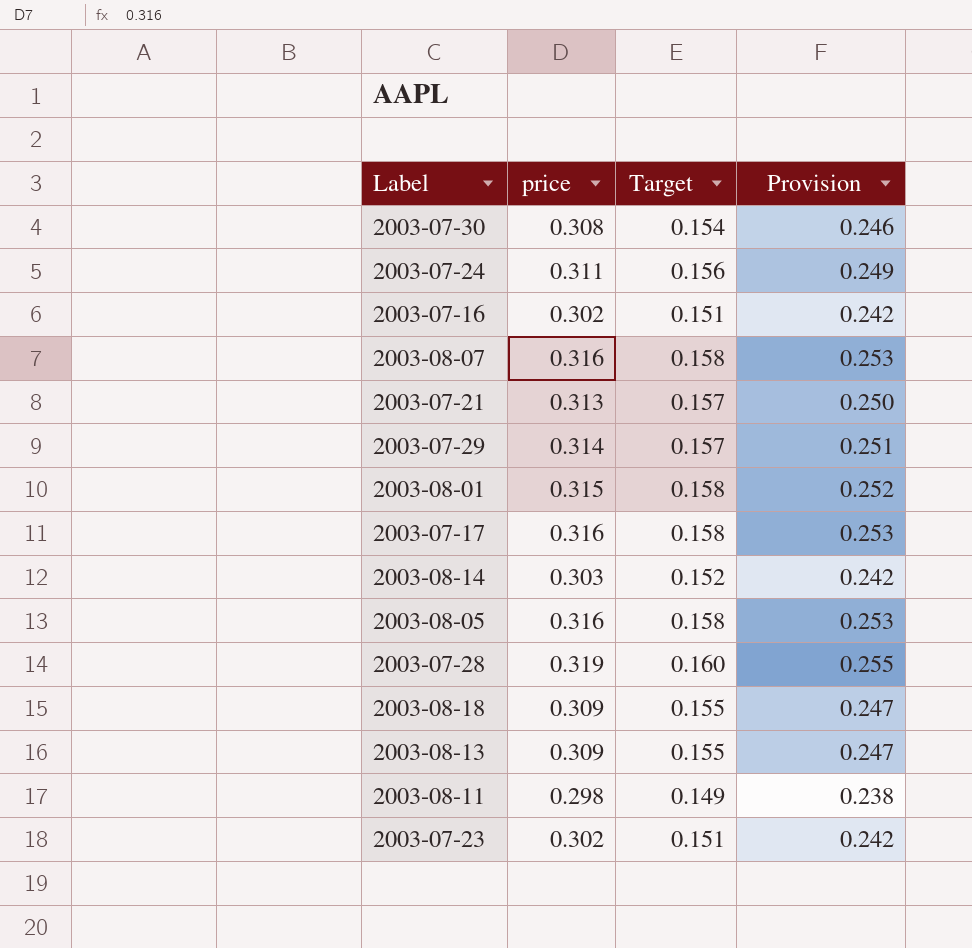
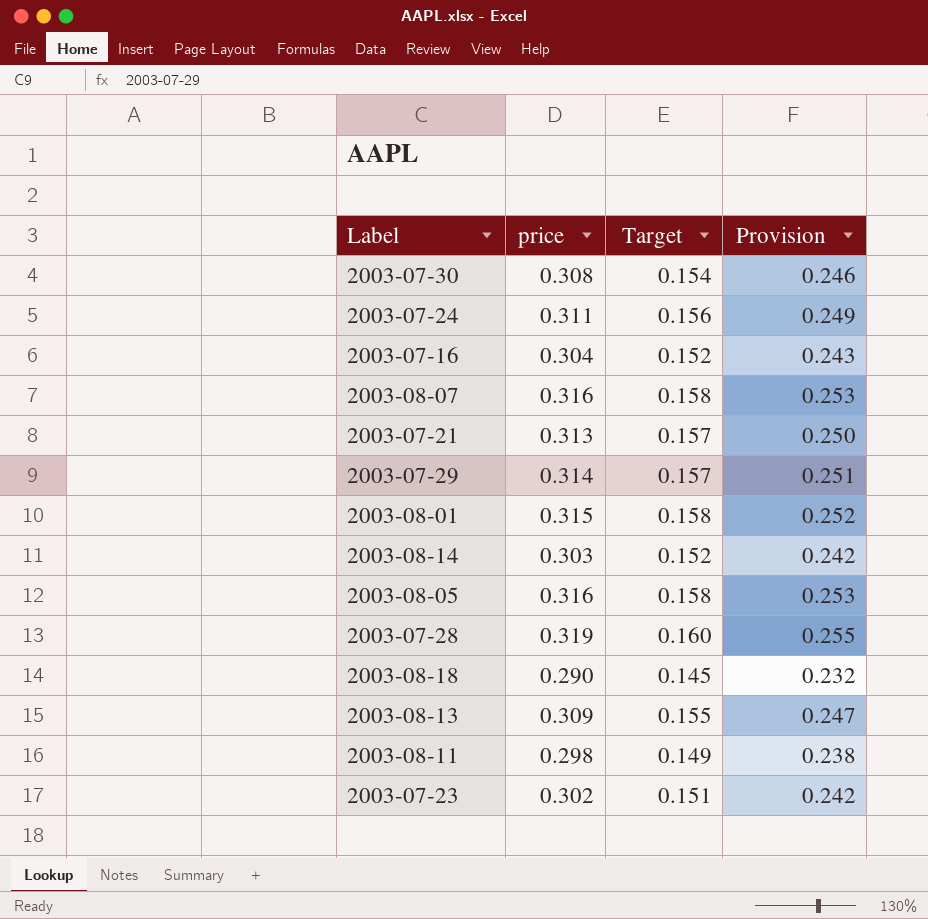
row 2003-07-17: 0.316 | 0.158 | 0.253 -> none
2003-07-16 | price: 0.302 -> 0.304
2003-07-16 | Target: 0.151 -> 0.152
2003-07-16 | Provision: 0.242 -> 0.243
2003-08-18 | price: 0.309 -> 0.290
2003-08-18 | Target: 0.155 -> 0.145
2003-08-18 | Provision: 0.247 -> 0.232

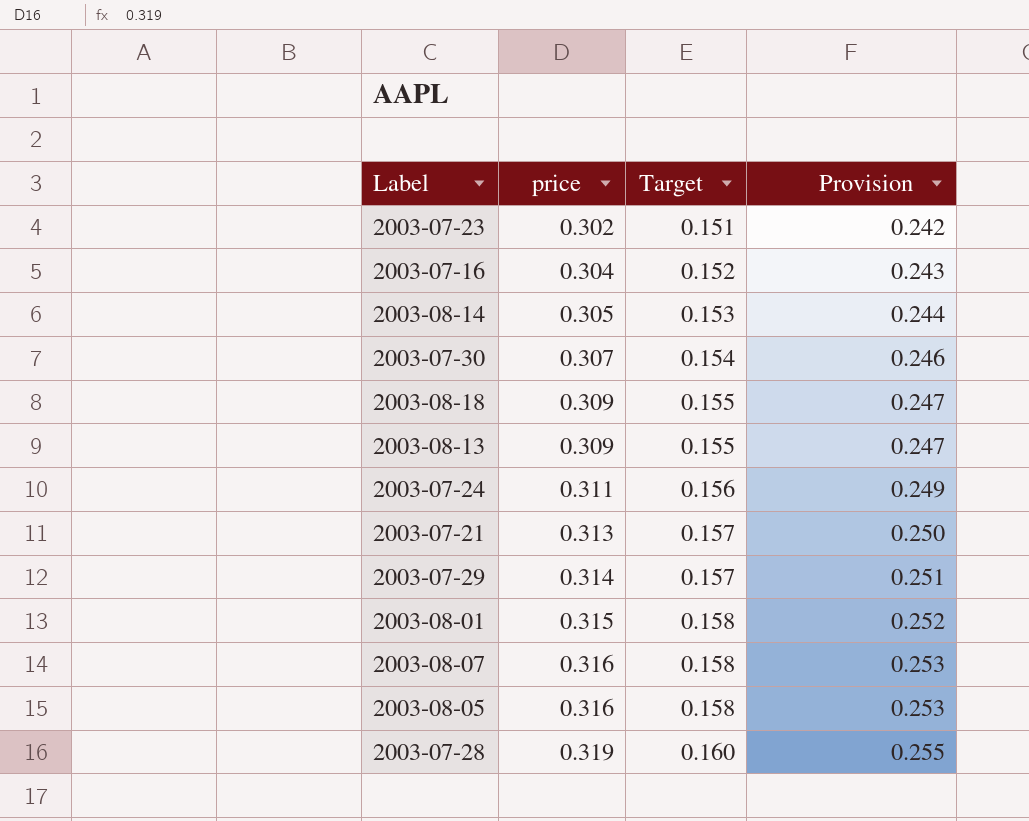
row order: none -> price ascending
row 2003-08-11: 0.298 | 0.149 | 0.238 -> none
2003-08-14 | price: 0.303 -> 0.305
2003-08-14 | Target: 0.152 -> 0.153
2003-08-14 | Provision: 0.242 -> 0.244
2003-07-30 | price: 0.308 -> 0.307
2003-08-18 | price: 0.290 -> 0.309
2003-08-18 | Target: 0.145 -> 0.155
2003-08-18 | Provision: 0.232 -> 0.247

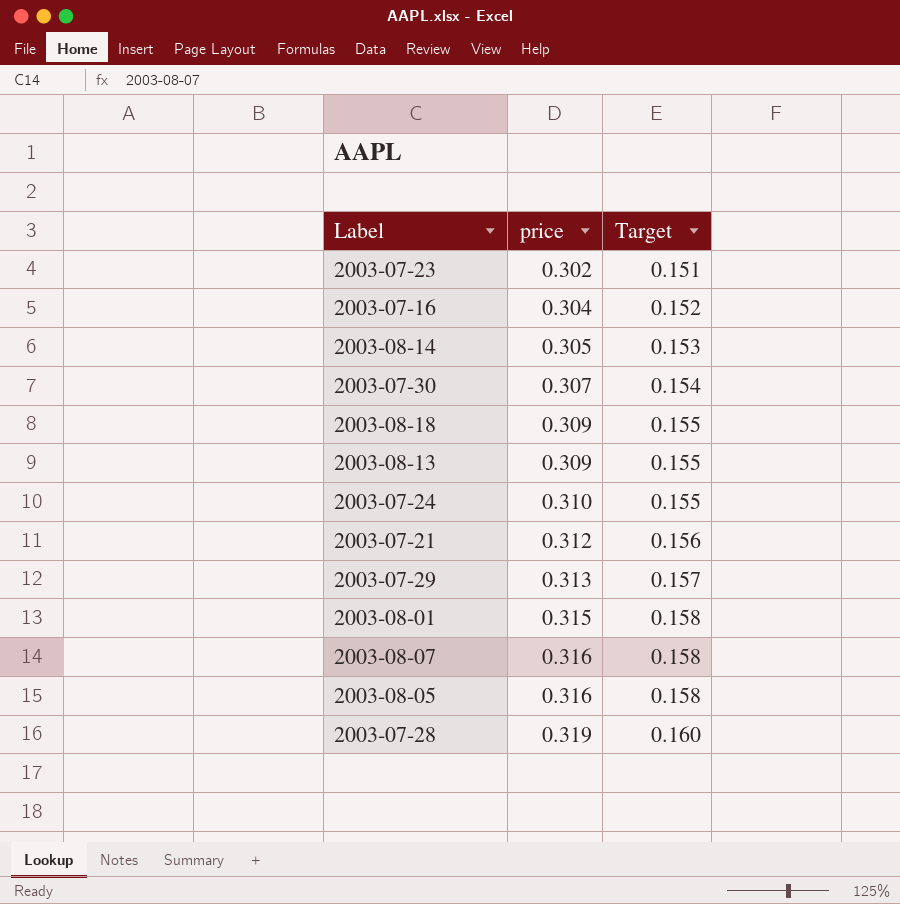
column Provision | formula: [price] * 0.8 -> none
2003-07-24 | price: 0.311 -> 0.310
2003-07-24 | Target: 0.156 -> 0.155
2003-07-21 | price: 0.313 -> 0.312
2003-07-21 | Target: 0.157 -> 0.156
2003-07-29 | price: 0.314 -> 0.313

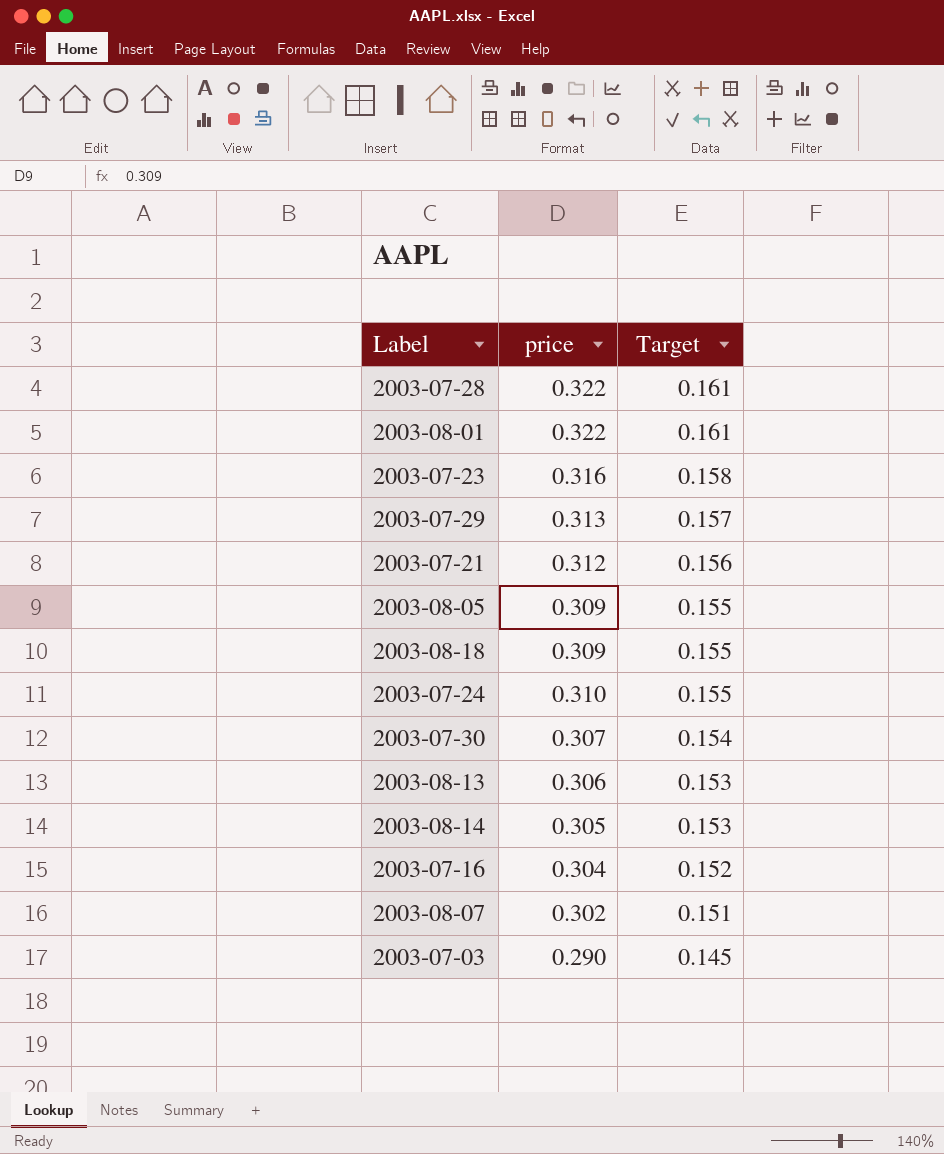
row order: price ascending -> Target descending
2003-07-28 | price: 0.319 -> 0.322
2003-07-28 | Target: 0.160 -> 0.161
2003-08-01 | price: 0.315 -> 0.322
2003-08-01 | Target: 0.158 -> 0.161
2003-07-23 | price: 0.302 -> 0.316
2003-07-23 | Target: 0.151 -> 0.158
2003-08-05 | price: 0.316 -> 0.309
2003-08-05 | Target: 0.158 -> 0.155
2003-08-13 | price: 0.309 -> 0.306
2003-08-13 | Target: 0.155 -> 0.153
2003-08-07 | price: 0.316 -> 0.302
2003-08-07 | Target: 0.158 -> 0.151
row 2003-07-03: none -> 0.290 | 0.145

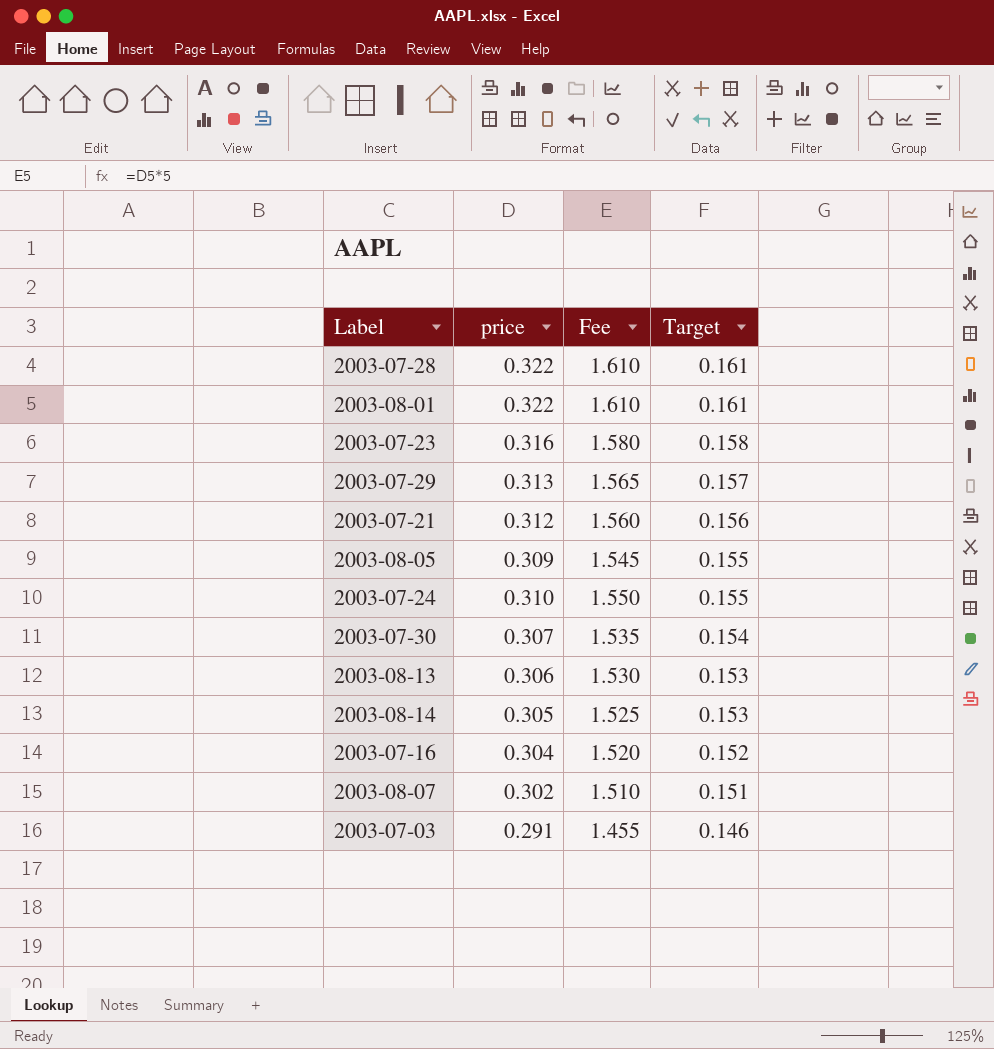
column Fee | formula: none -> [price] * 5
row 2003-08-18: 0.309 | 0.155 -> none
2003-07-03 | price: 0.290 -> 0.291
2003-07-03 | Target: 0.145 -> 0.146

